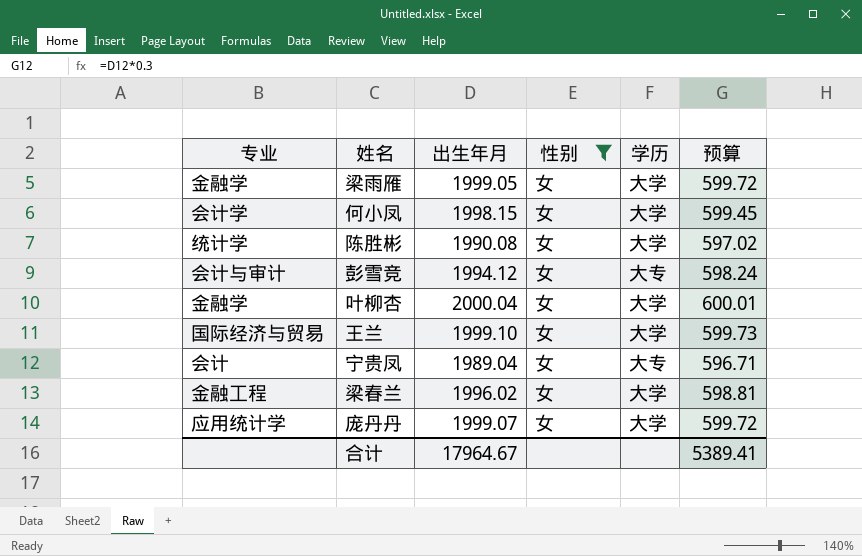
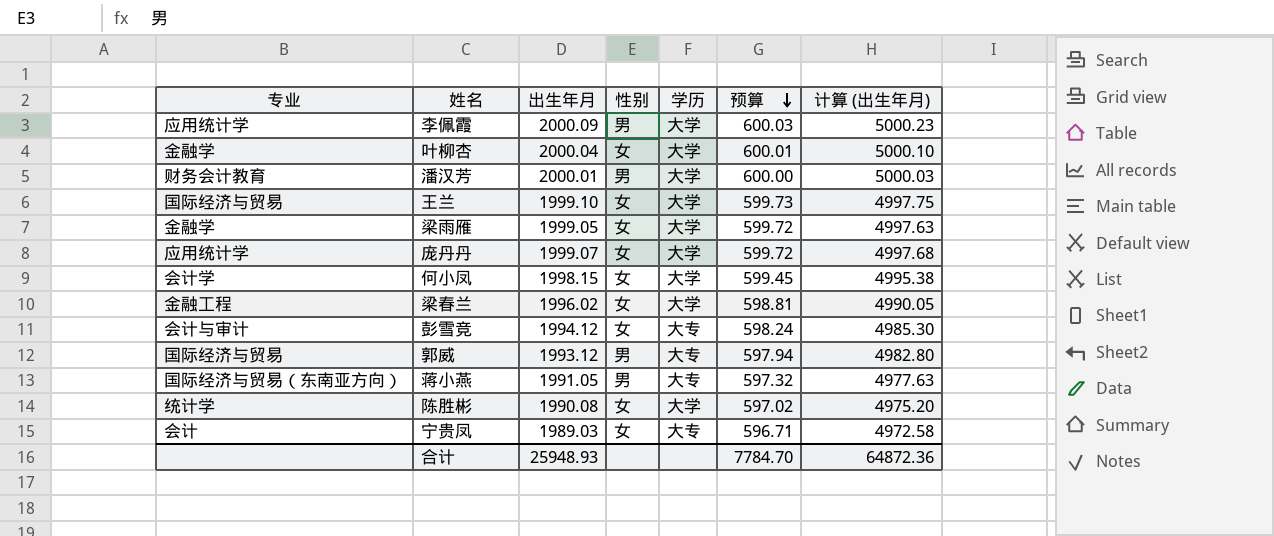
filter: 性别 = 女 -> none
row order: none -> 预算 descending
column 计算 (出生年月) | formula: none -> [出生年月] * 2.5
宁贵凤 | 出生年月: 1989.04 -> 1989.03
合计 | 出生年月: 17964.67 -> 25948.93
合计 | 预算: 5389.41 -> 7784.70

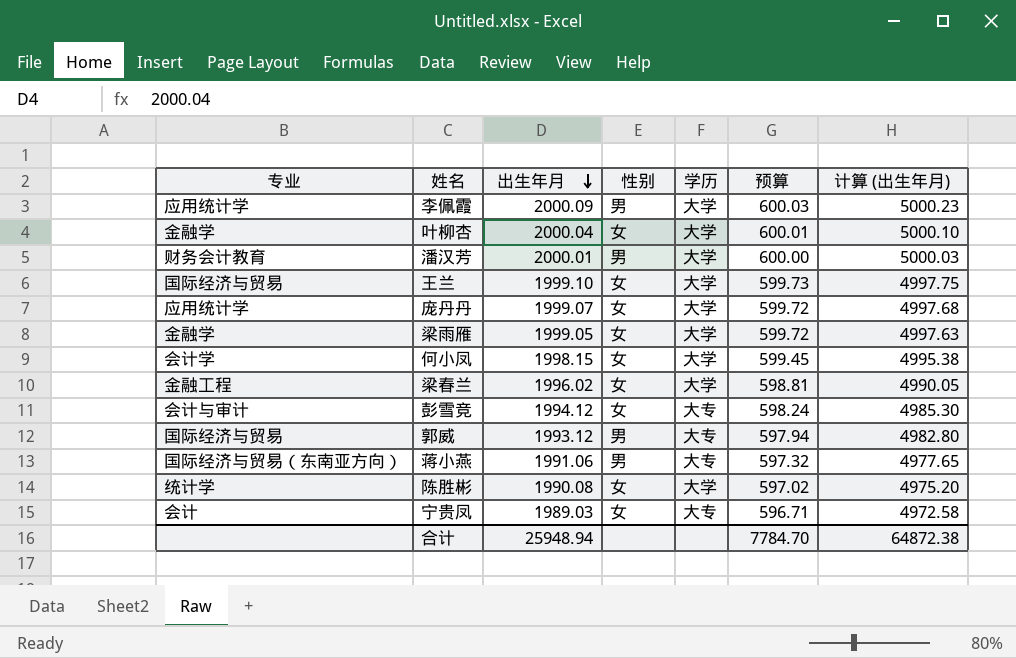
row order: 预算 descending -> 出生年月 descending
蒋小燕 | 出生年月: 1991.05 -> 1991.06
蒋小燕 | 计算 (出生年月): 4977.63 -> 4977.65
合计 | 出生年月: 25948.93 -> 25948.94
合计 | 计算 (出生年月): 64872.36 -> 64872.38

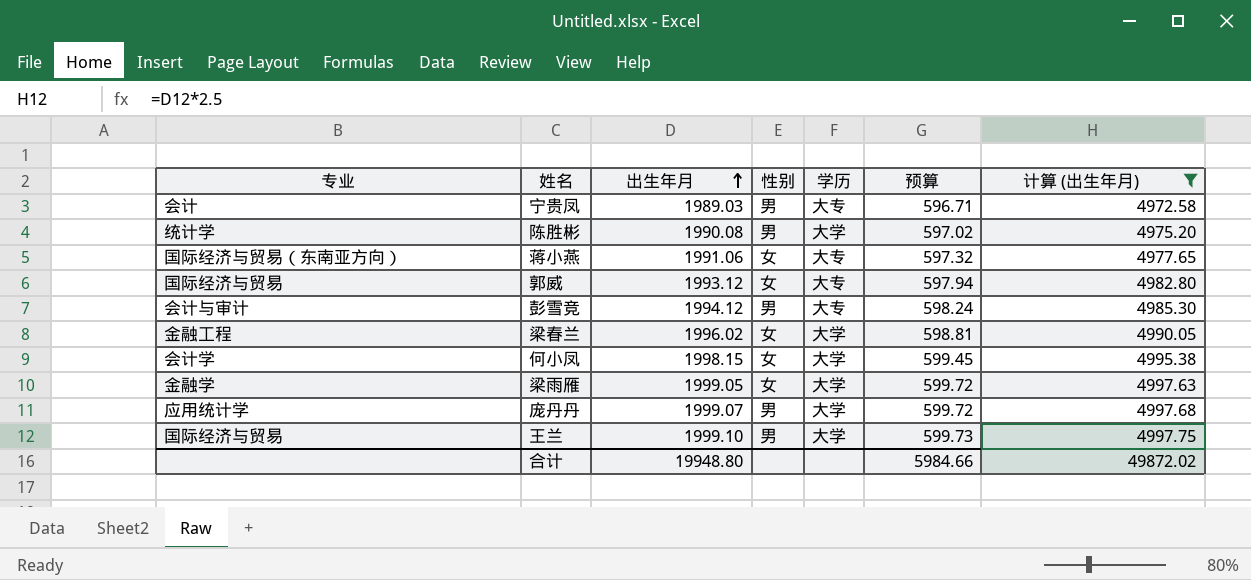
filter: none -> 计算 (出生年月) <= 4997.75
row order: 出生年月 descending -> 出生年月 ascending
宁贵凤 | 性别: 女 -> 男
陈胜彬 | 性别: 女 -> 男
蒋小燕 | 性别: 男 -> 女
郭威 | 性别: 男 -> 女
彭雪竞 | 性别: 女 -> 男
庞丹丹 | 性别: 女 -> 男
王兰 | 性别: 女 -> 男
合计 | 出生年月: 25948.94 -> 19948.80
合计 | 预算: 7784.70 -> 5984.66
合计 | 计算 (出生年月): 64872.38 -> 49872.02

